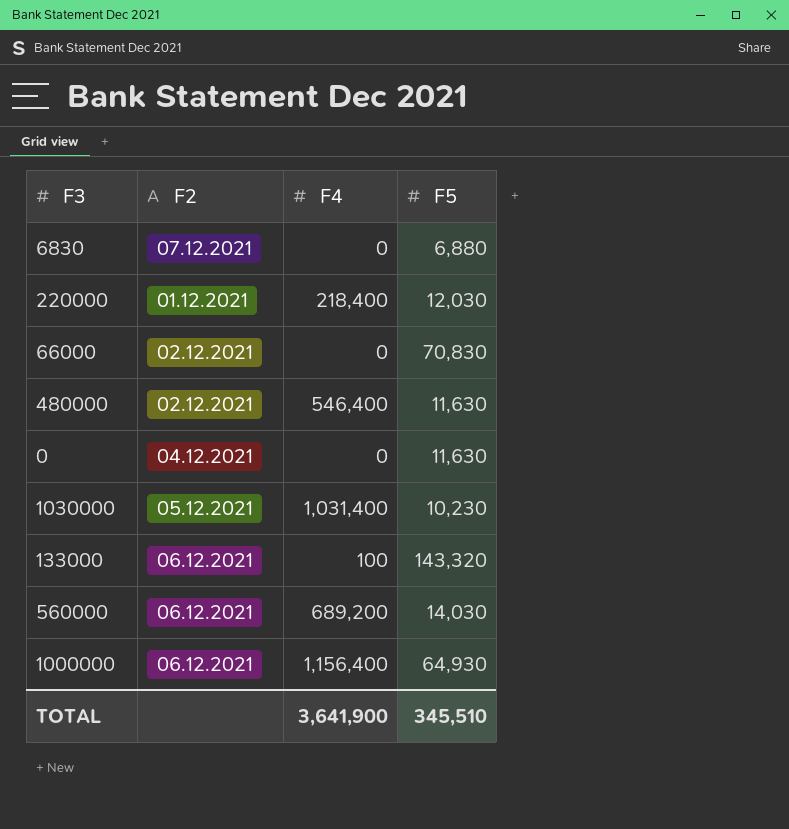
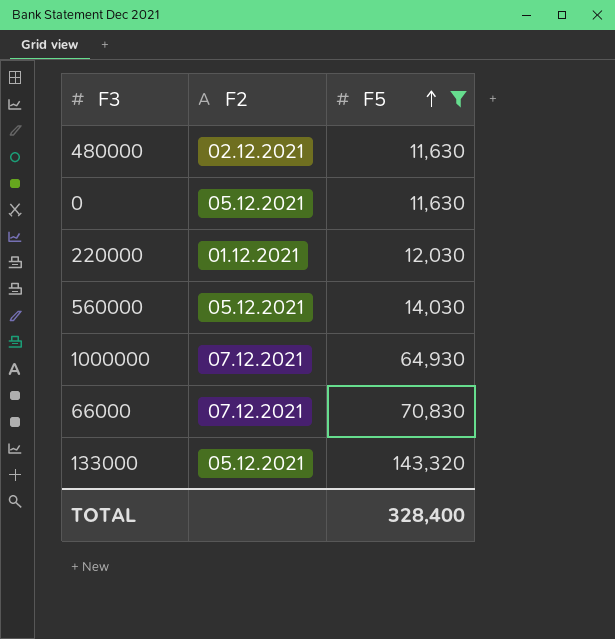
filter: none -> F5 >= 11,630
row order: none -> F5 ascending
column F4 | position: 3 -> none
0 | F2: 04.12.2021 -> 05.12.2021
560000 | F2: 06.12.2021 -> 05.12.2021
1000000 | F2: 06.12.2021 -> 07.12.2021
66000 | F2: 02.12.2021 -> 07.12.2021
133000 | F2: 06.12.2021 -> 05.12.2021
TOTAL | F5: 345,510 -> 328,400

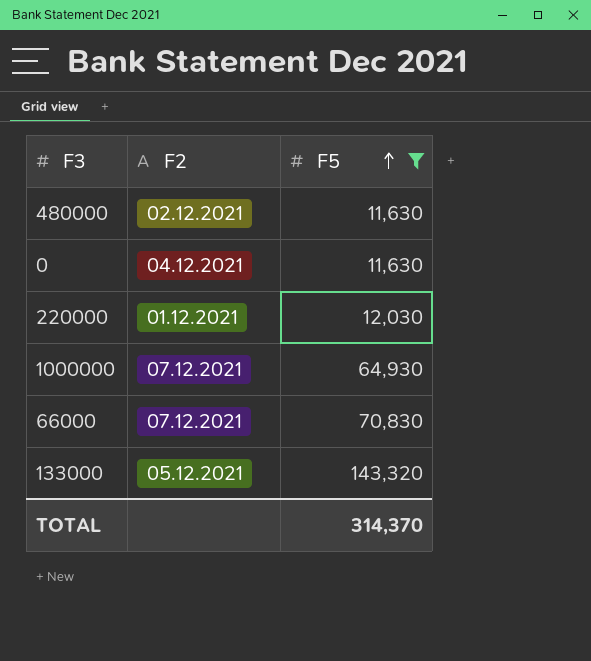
row 560000: 05.12.2021 | 14,030 -> none
0 | F2: 05.12.2021 -> 04.12.2021
TOTAL | F5: 328,400 -> 314,370

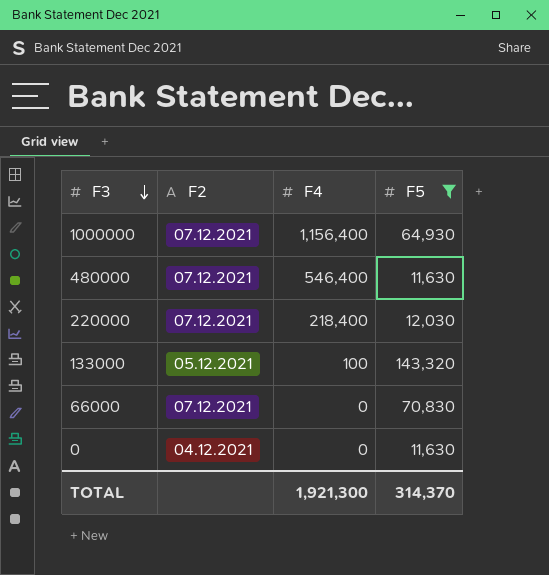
row order: F5 ascending -> F3 descending
column F4 | position: none -> 3
480000 | F2: 02.12.2021 -> 07.12.2021
220000 | F2: 01.12.2021 -> 07.12.2021

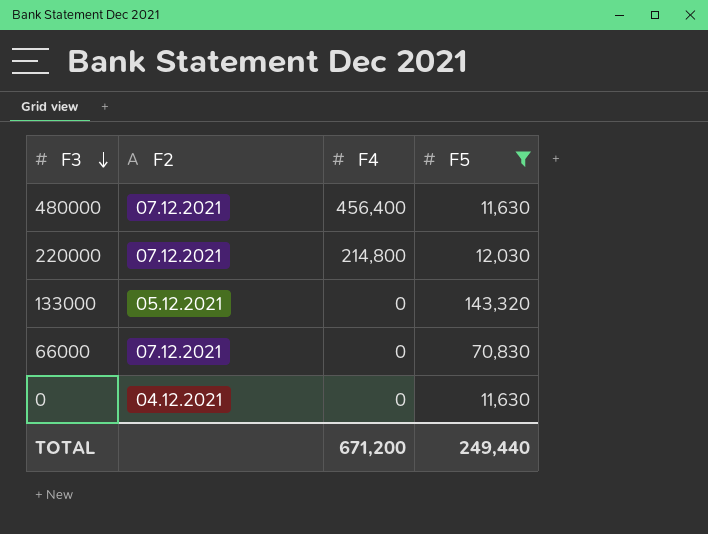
row 1000000: 07.12.2021 | 1,156,400 | 64,930 -> none
480000 | F4: 546,400 -> 456,400
220000 | F4: 218,400 -> 214,800
133000 | F4: 100 -> 0
TOTAL | F4: 1,921,300 -> 671,200
TOTAL | F5: 314,370 -> 249,440

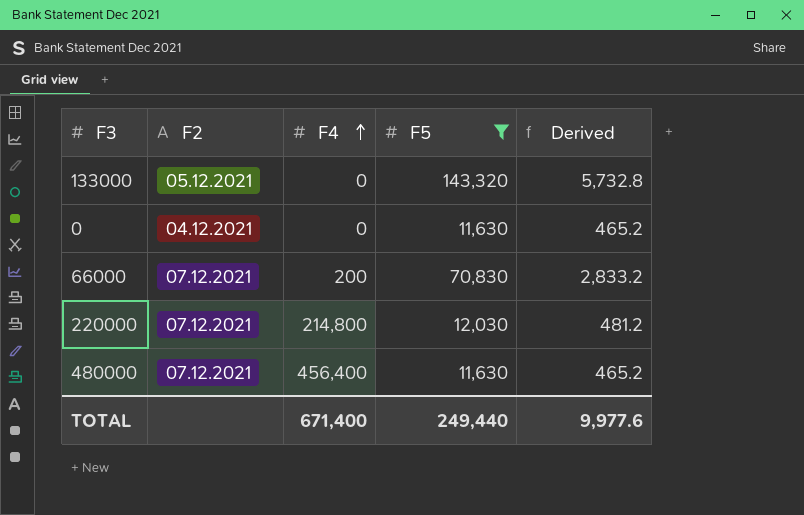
row order: F3 descending -> F4 ascending
column Derived | formula: none -> [F5] * 0.04
66000 | F4: 0 -> 200
TOTAL | F4: 671,200 -> 671,400

